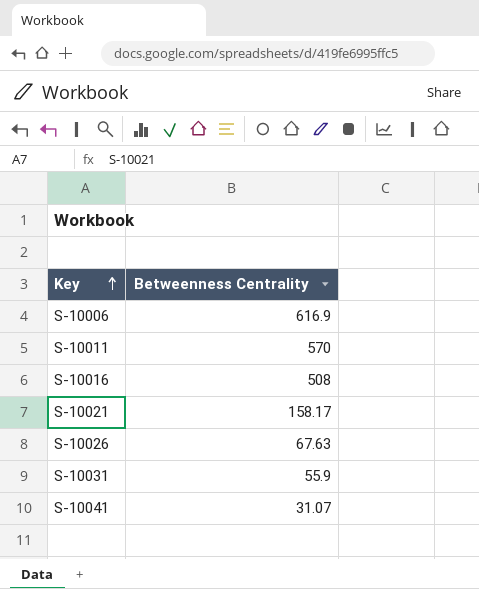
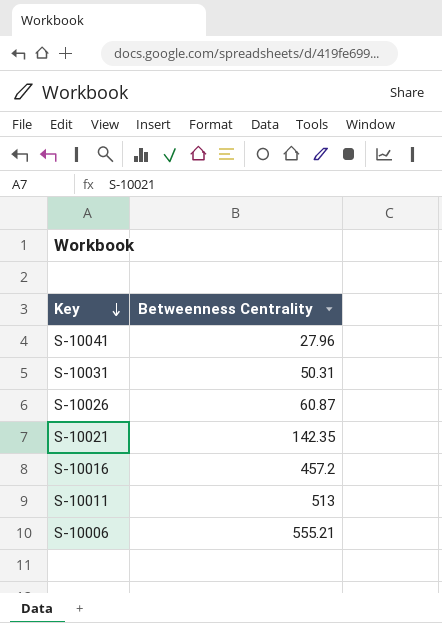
row order: Key ascending -> Key descending
S-10041 | Betweenness Centrality: 31.07 -> 27.96
S-10031 | Betweenness Centrality: 55.9 -> 50.31
S-10026 | Betweenness Centrality: 67.63 -> 60.87
S-10021 | Betweenness Centrality: 158.17 -> 142.35
S-10016 | Betweenness Centrality: 508 -> 457.2
S-10011 | Betweenness Centrality: 570 -> 513
S-10006 | Betweenness Centrality: 616.9 -> 555.21

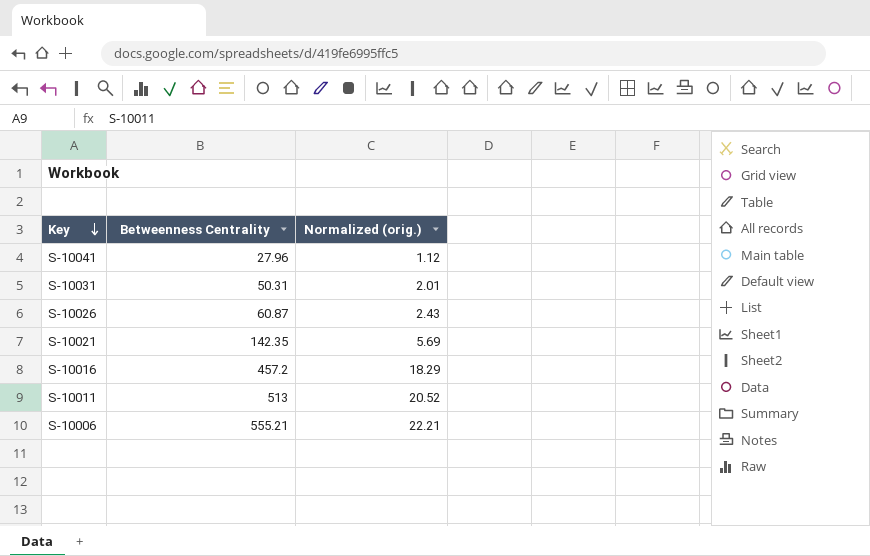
column Normalized (orig.) | formula: none -> [Betweenness Centrality] * 0.04

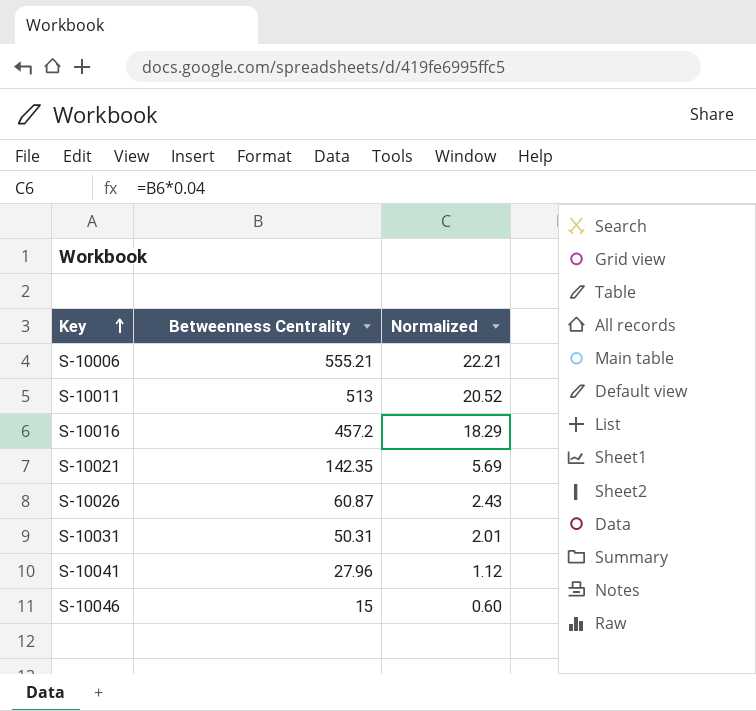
row order: Key descending -> Key ascending
column name: Normalized (orig.) -> Normalized
row S-10046: none -> 15 | 0.60

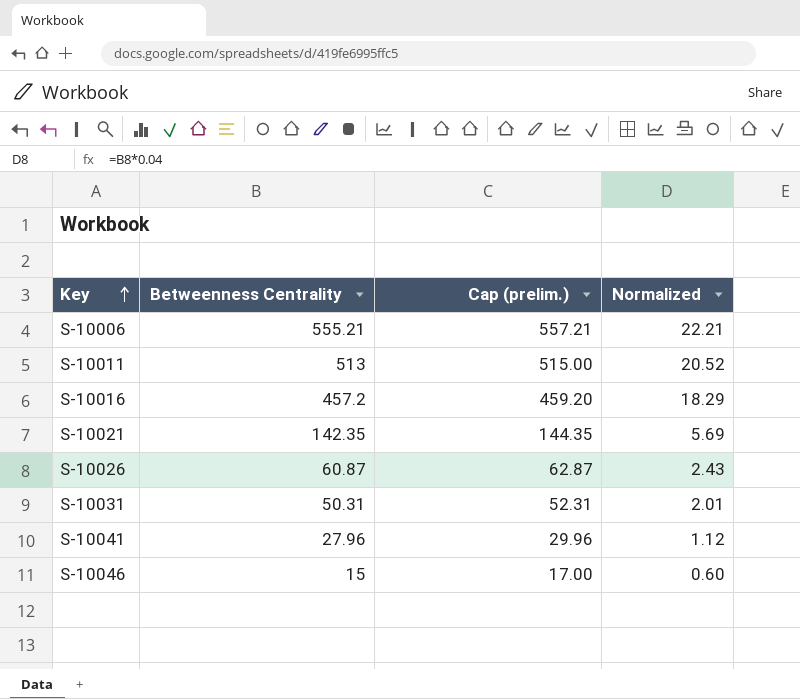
column Cap (prelim.) | formula: none -> [Betweenness Centrality] + 2

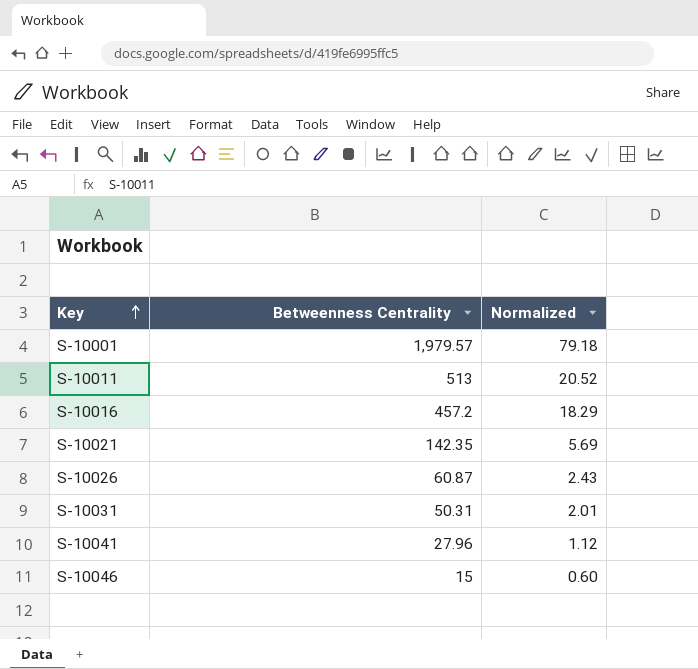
column Cap (prelim.) | formula: [Betweenness Centrality] + 2 -> none
row S-10006: 555.21 | 557.21 | 22.21 -> none
row S-10001: none -> 1,979.57 | 79.18

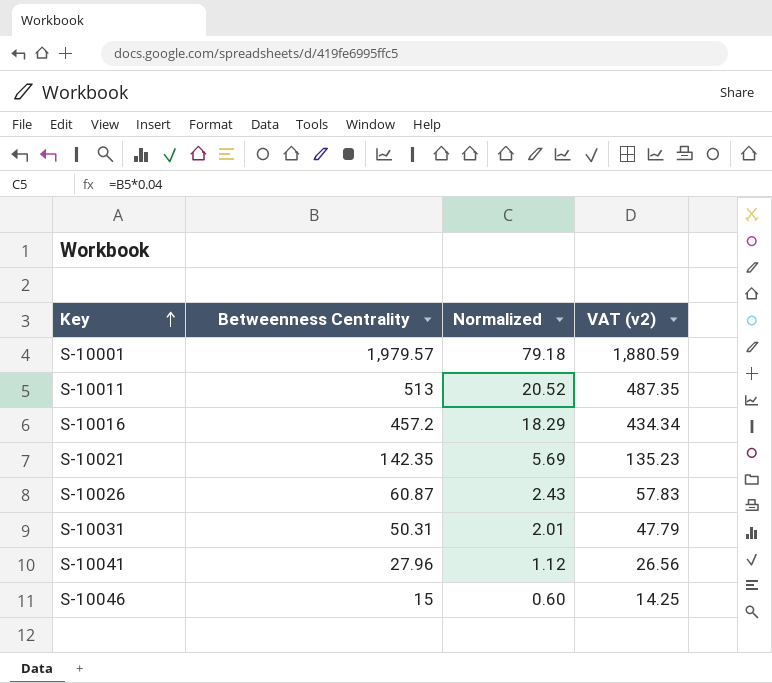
column VAT (v2) | formula: none -> [Betweenness Centrality] * 0.95

